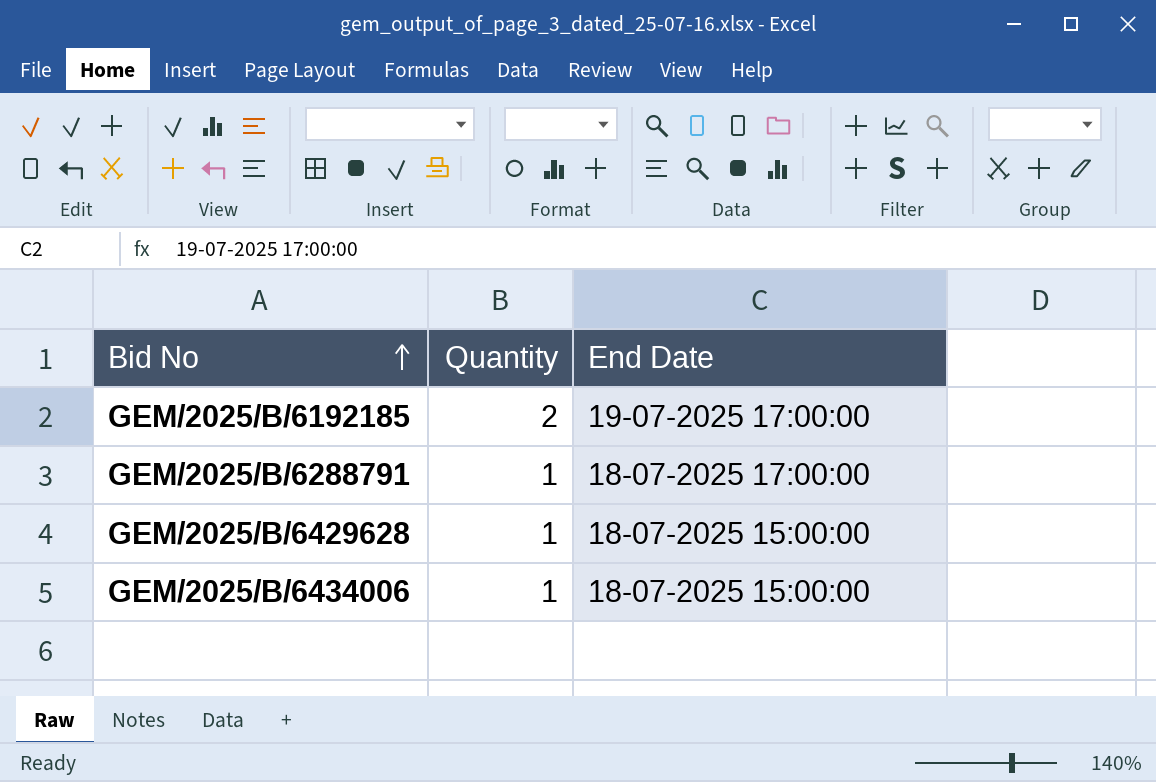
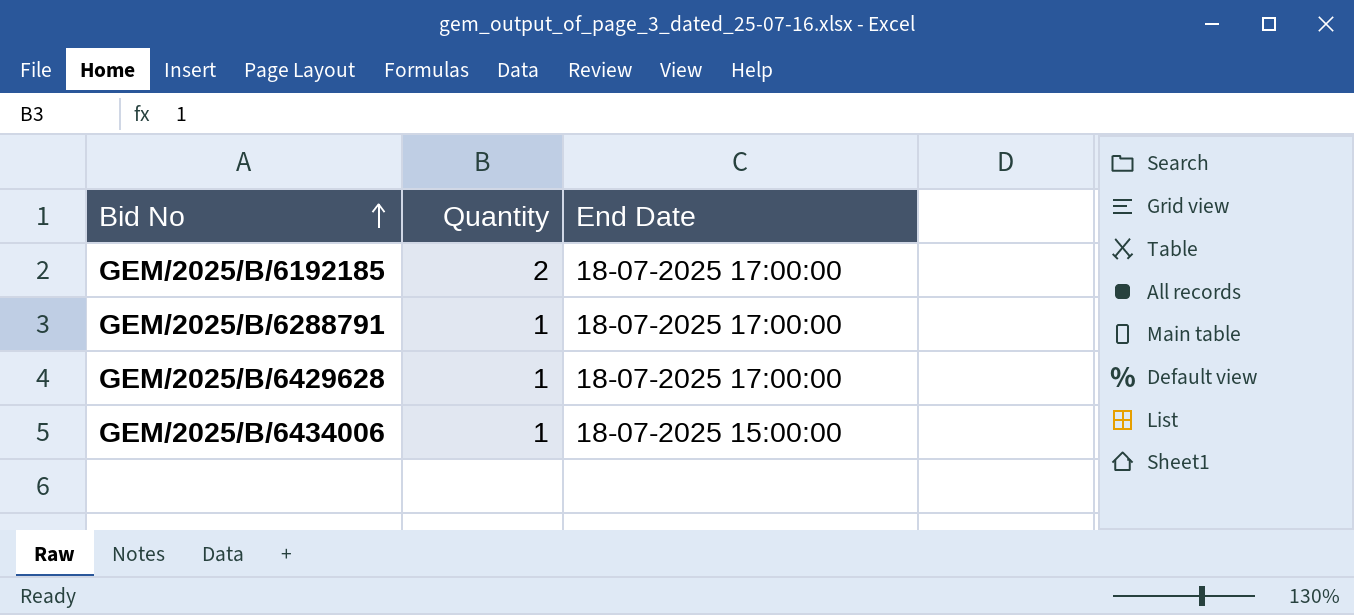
GEM/2025/B/6192185 | End Date: 19-07-2025 17:00:00 -> 18-07-2025 17:00:00
GEM/2025/B/6429628 | End Date: 18-07-2025 15:00:00 -> 18-07-2025 17:00:00

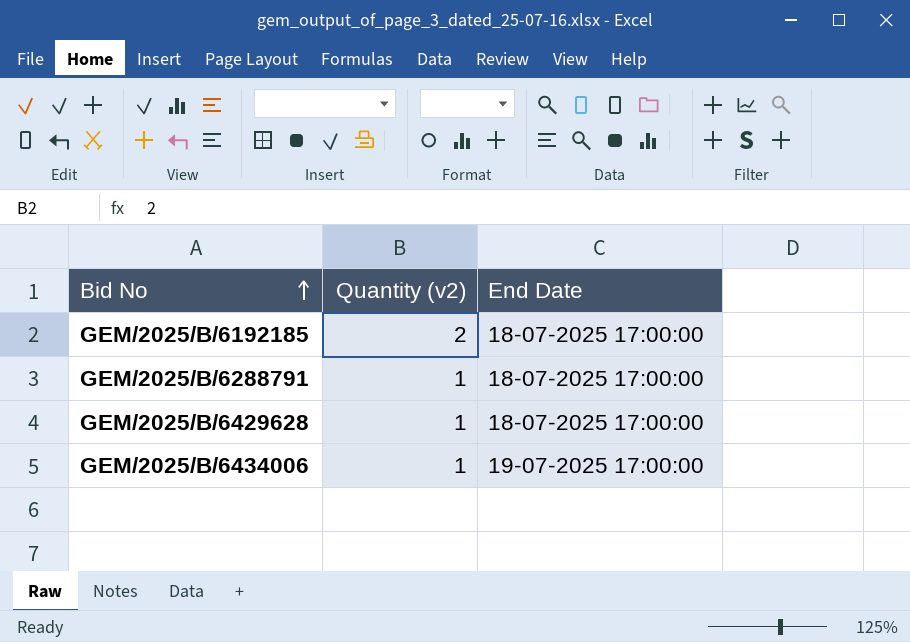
column name: Quantity -> Quantity (v2)
GEM/2025/B/6434006 | End Date: 18-07-2025 15:00:00 -> 19-07-2025 17:00:00

